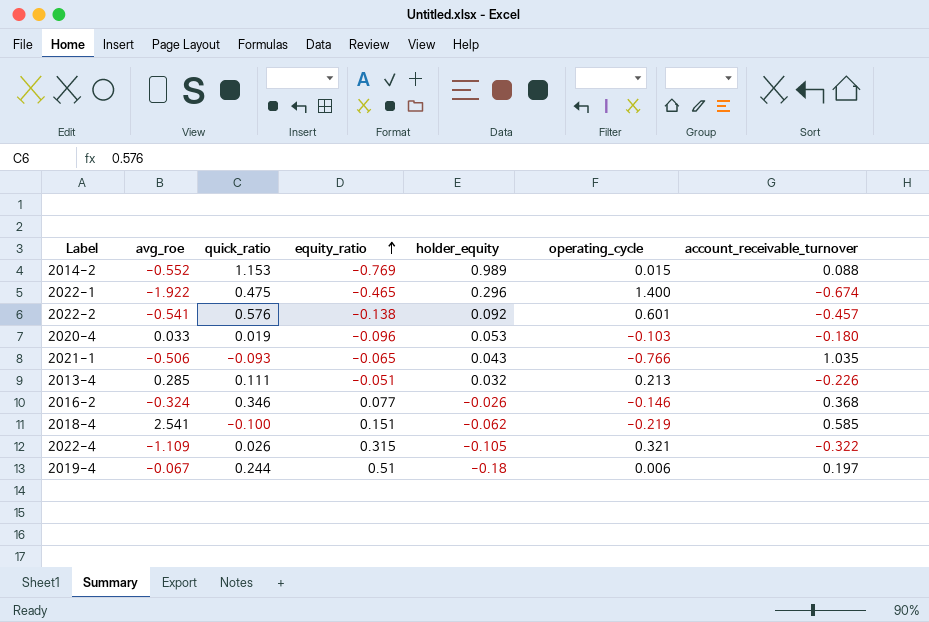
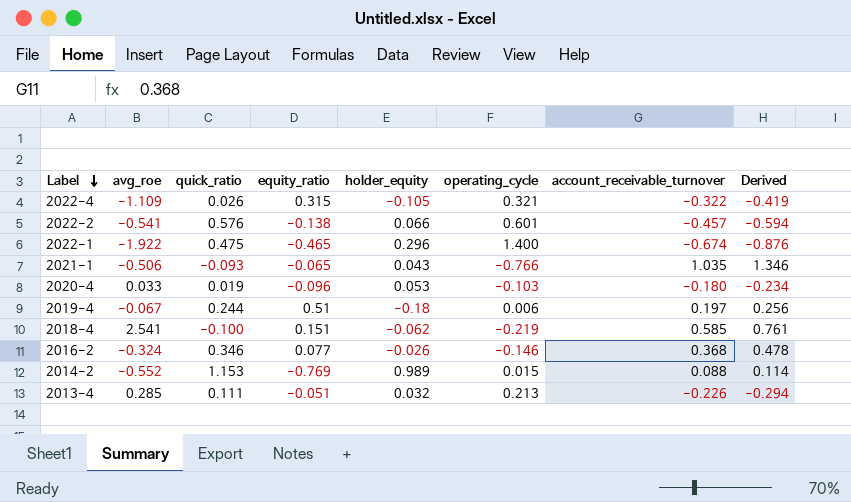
row order: equity_ratio ascending -> Label descending
column Derived | formula: none -> [account_receivable_turnover] * 1.3
2022-2 | holder_equity: 0.092 -> 0.066

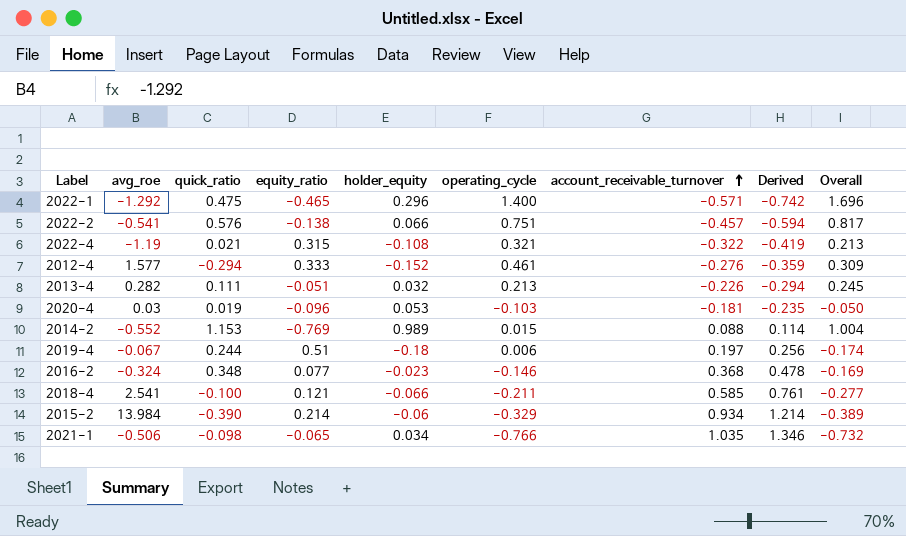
row order: Label descending -> account_receivable_turnover ascending
column Overall | formula: none -> [holder_equity] + [operating_cycle]
2022-1 | avg_roe: -1.922 -> -1.292
2022-1 | account_receivable_turnover: -0.674 -> -0.571
2022-1 | Derived: -0.876 -> -0.742
2022-2 | operating_cycle: 0.601 -> 0.751
2022-4 | avg_roe: -1.109 -> -1.19
2022-4 | quick_ratio: 0.026 -> 0.021
2022-4 | holder_equity: -0.105 -> -0.108
row 2012-4: none -> 1.577 | -0.294 | 0.333 | -0.152 | 0.461 | -0.276 | -0.359 | 0.309
2013-4 | avg_roe: 0.285 -> 0.282
2020-4 | avg_roe: 0.033 -> 0.03
2020-4 | account_receivable_turnover: -0.180 -> -0.181
2020-4 | Derived: -0.234 -> -0.235
2016-2 | quick_ratio: 0.346 -> 0.348
2016-2 | holder_equity: -0.026 -> -0.023
2018-4 | equity_ratio: 0.151 -> 0.121
2018-4 | holder_equity: -0.062 -> -0.066
2018-4 | operating_cycle: -0.219 -> -0.211
row 2015-2: none -> 13.984 | -0.390 | 0.214 | -0.06 | -0.329 | 0.934 | 1.214 | -0.389
2021-1 | quick_ratio: -0.093 -> -0.098
2021-1 | holder_equity: 0.043 -> 0.034

